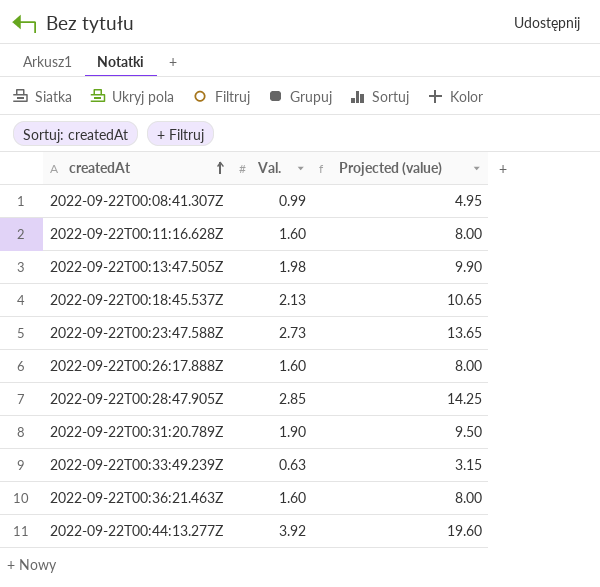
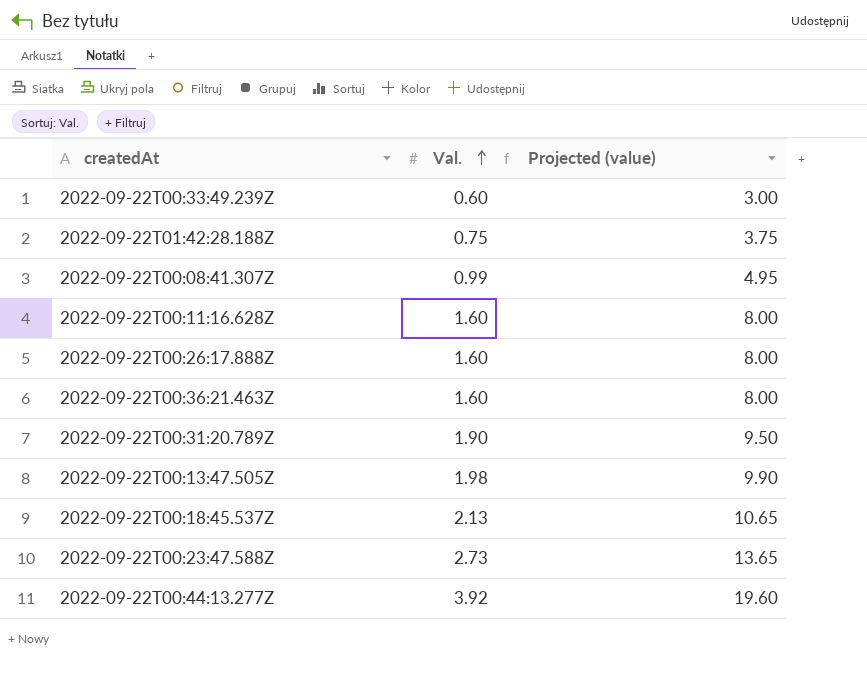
row order: createdAt ascending -> Val. ascending
row 2022-09-22T00:28:47.905Z: 2.85 | 14.25 -> none
2022-09-22T00:33:49.239Z | Val.: 0.63 -> 0.60
2022-09-22T00:33:49.239Z | Projected (value): 3.15 -> 3.00
row 2022-09-22T01:42:28.188Z: none -> 0.75 | 3.75

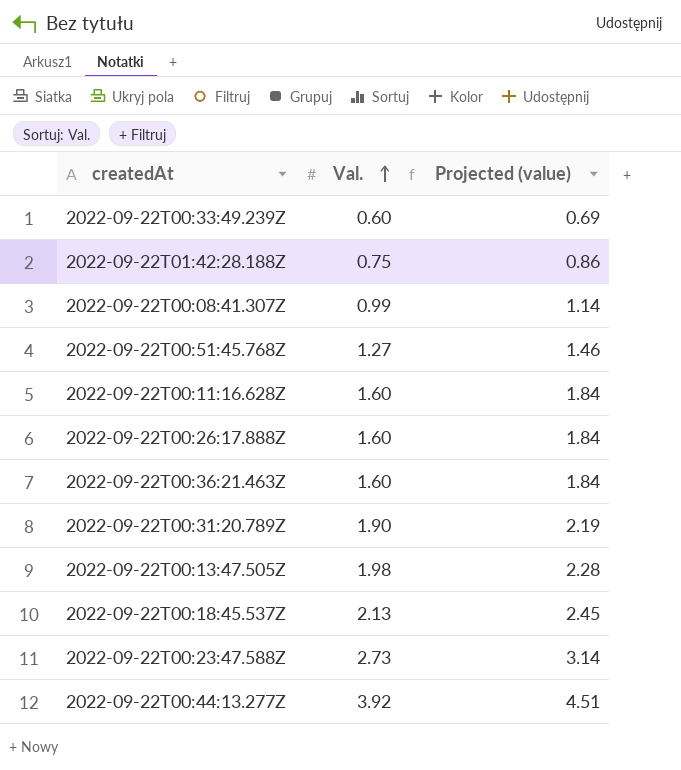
column Projected (value) | formula: [Val.] * 5 -> [Val.] * 1.15
row 2022-09-22T00:51:45.768Z: none -> 1.27 | 1.46

